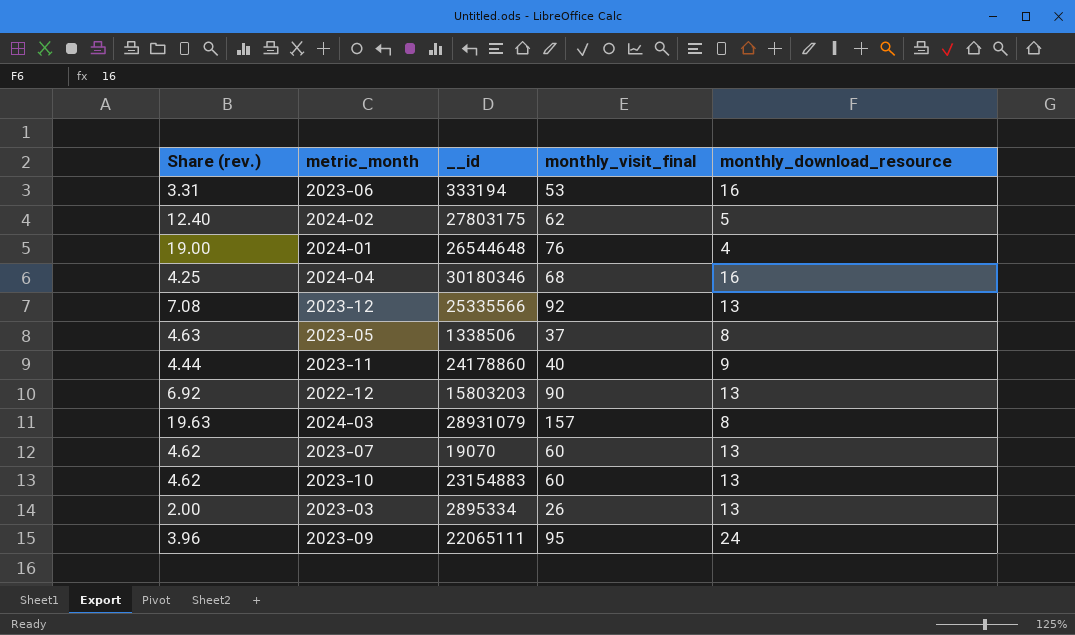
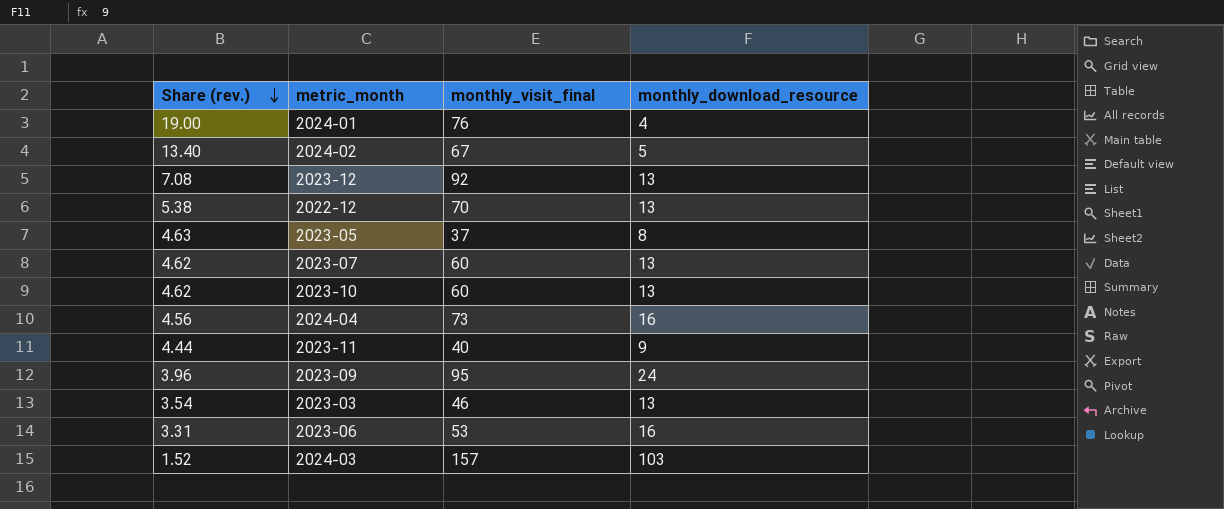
row order: none -> Share (rev.) descending
column __id | position: 3 -> none
2024-02 | Share (rev.): 12.40 -> 13.40
2024-02 | monthly_visit_final: 62 -> 67
2022-12 | Share (rev.): 6.92 -> 5.38
2022-12 | monthly_visit_final: 90 -> 70
2024-04 | Share (rev.): 4.25 -> 4.56
2024-04 | monthly_visit_final: 68 -> 73
2023-03 | Share (rev.): 2.00 -> 3.54
2023-03 | monthly_visit_final: 26 -> 46
2024-03 | Share (rev.): 19.63 -> 1.52
2024-03 | monthly_download_resource: 8 -> 103

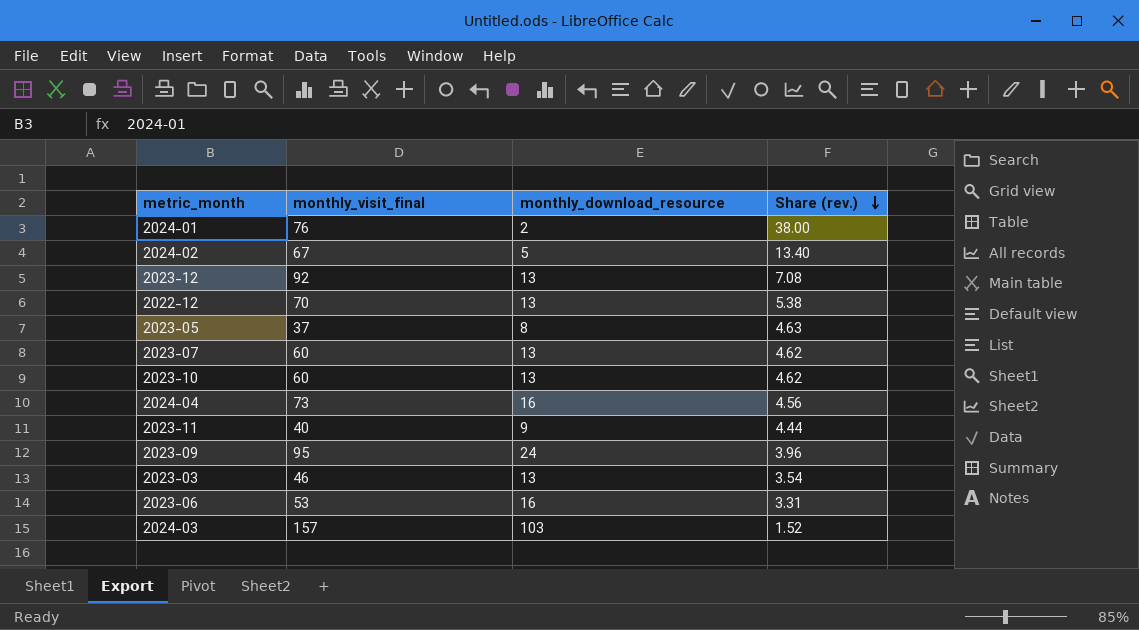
column Share (rev.) | position: 1 -> 4
2024-01 | monthly_download_resource: 4 -> 2
2024-01 | Share (rev.): 19.00 -> 38.00

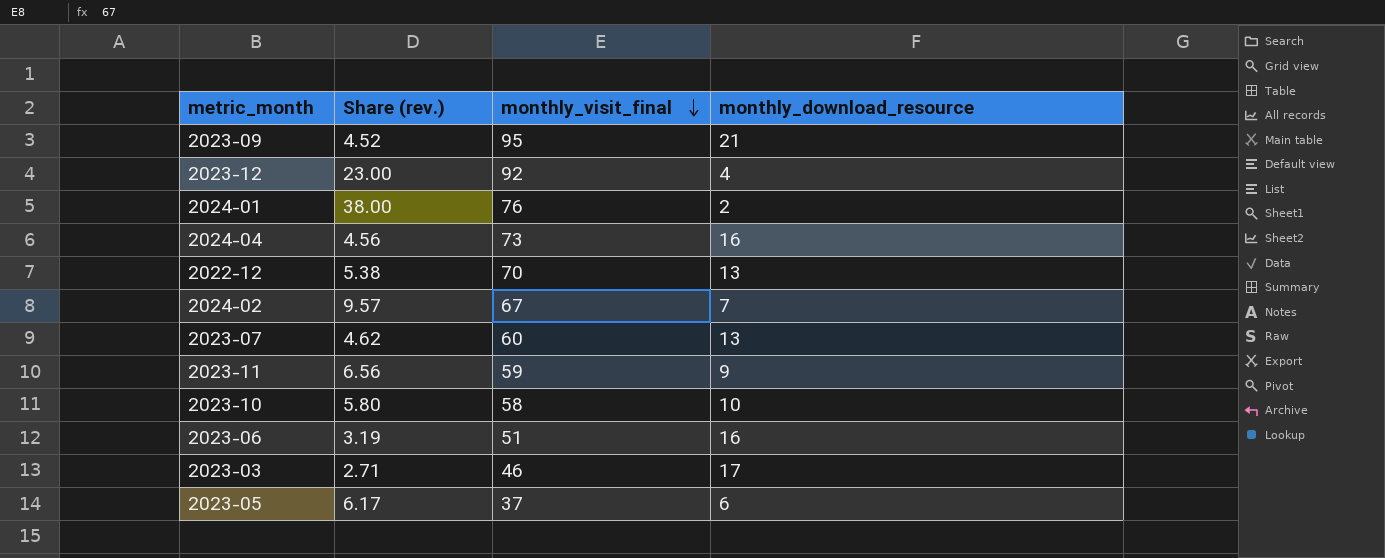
row order: Share (rev.) descending -> monthly_visit_final descending
column Share (rev.) | position: 4 -> 2
row 2024-03: 157 | 103 | 1.52 -> none
2023-09 | Share (rev.): 3.96 -> 4.52
2023-09 | monthly_download_resource: 24 -> 21
2023-12 | Share (rev.): 7.08 -> 23.00
2023-12 | monthly_download_resource: 13 -> 4
2024-02 | Share (rev.): 13.40 -> 9.57
2024-02 | monthly_download_resource: 5 -> 7
2023-11 | Share (rev.): 4.44 -> 6.56
2023-11 | monthly_visit_final: 40 -> 59
2023-10 | Share (rev.): 4.62 -> 5.80
2023-10 | monthly_visit_final: 60 -> 58
2023-10 | monthly_download_resource: 13 -> 10
2023-06 | Share (rev.): 3.31 -> 3.19
2023-06 | monthly_visit_final: 53 -> 51
2023-03 | Share (rev.): 3.54 -> 2.71
2023-03 | monthly_download_resource: 13 -> 17
2023-05 | Share (rev.): 4.63 -> 6.17
2023-05 | monthly_download_resource: 8 -> 6

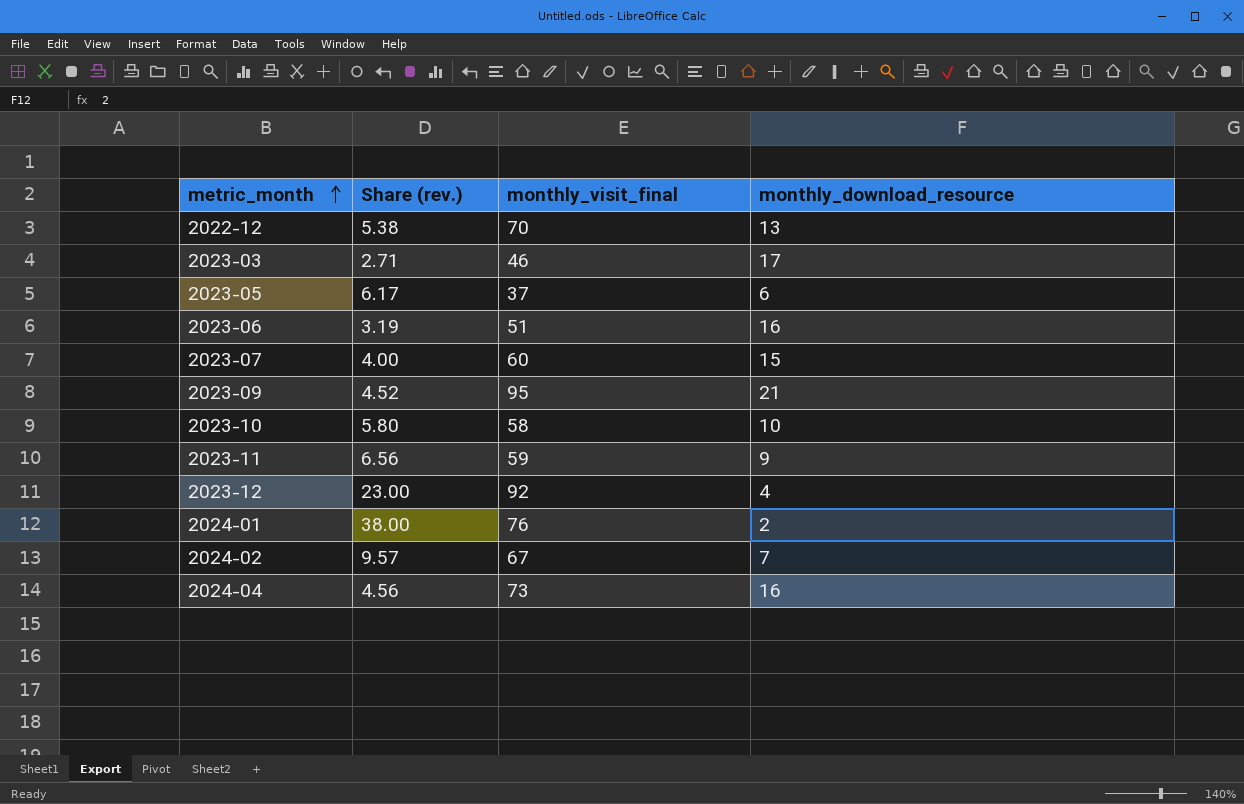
row order: monthly_visit_final descending -> metric_month ascending
2023-07 | Share (rev.): 4.62 -> 4.00
2023-07 | monthly_download_resource: 13 -> 15

